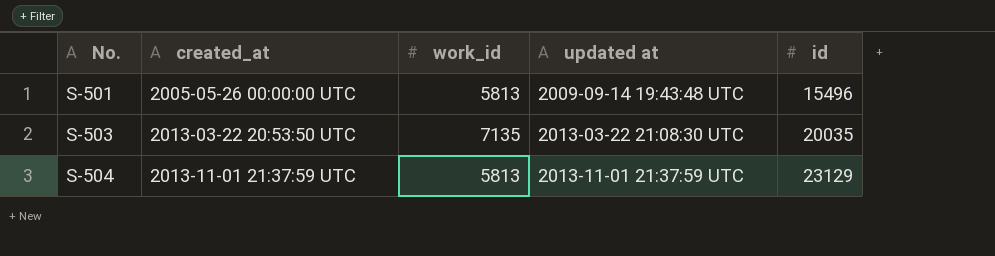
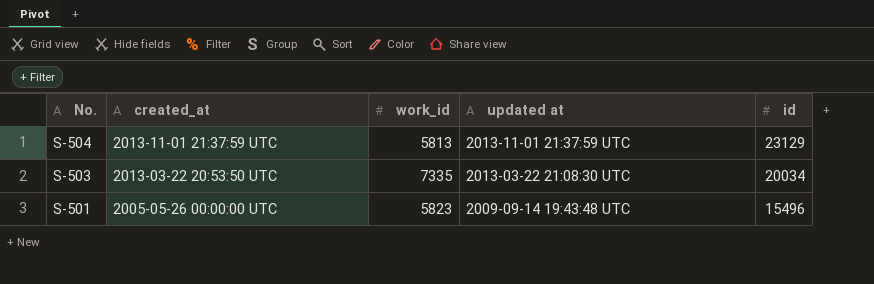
row order: No. ascending -> No. descending
S-503 | work_id: 7135 -> 7335
S-503 | id: 20035 -> 20034
S-501 | work_id: 5813 -> 5823

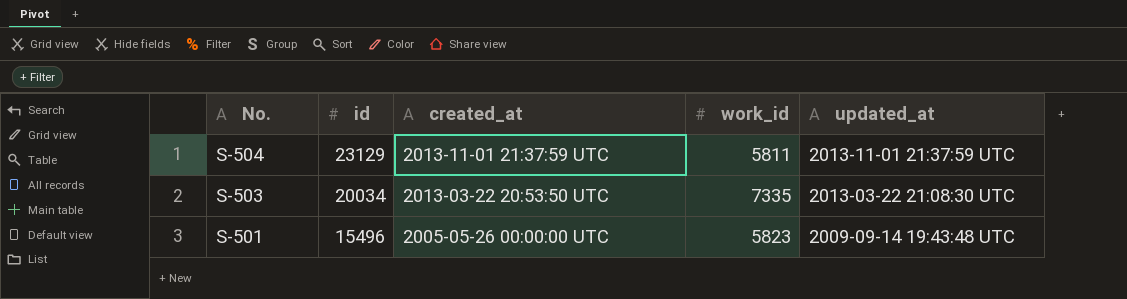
column id | position: 5 -> 2
column name: updated at -> updated_at
S-504 | work_id: 5813 -> 5811

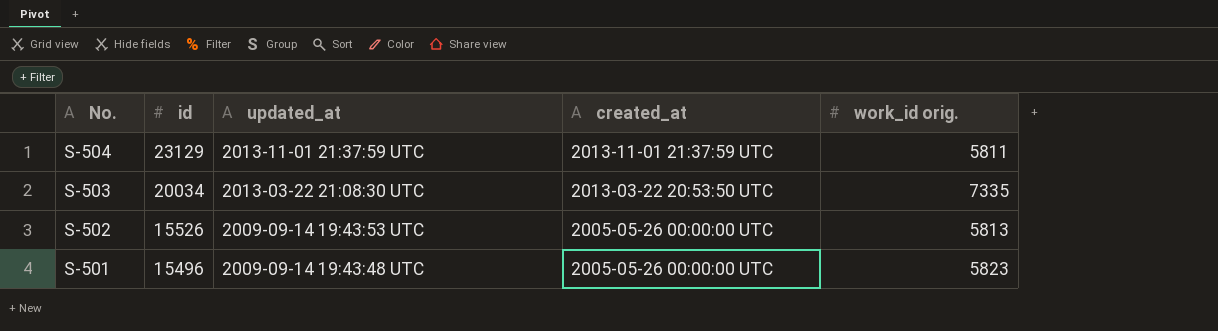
column updated_at | position: 5 -> 3
column name: work_id -> work_id orig.
row S-502: none -> 15526 | 2009-09-14 19:43:53 UTC | 2005-05-26 00:00:00 UTC | 5813

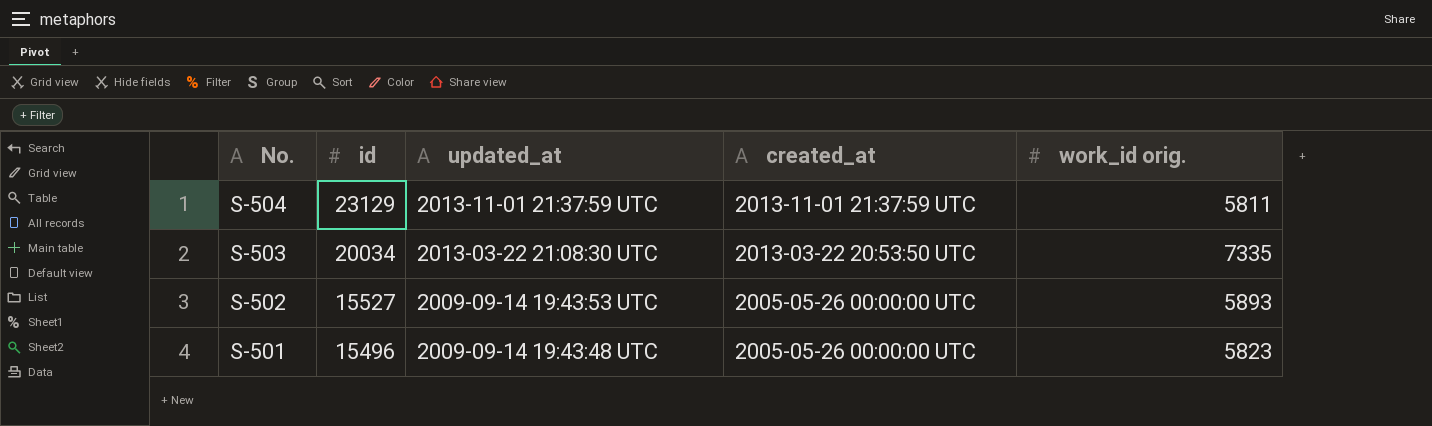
S-502 | id: 15526 -> 15527
S-502 | work_id orig.: 5813 -> 5893

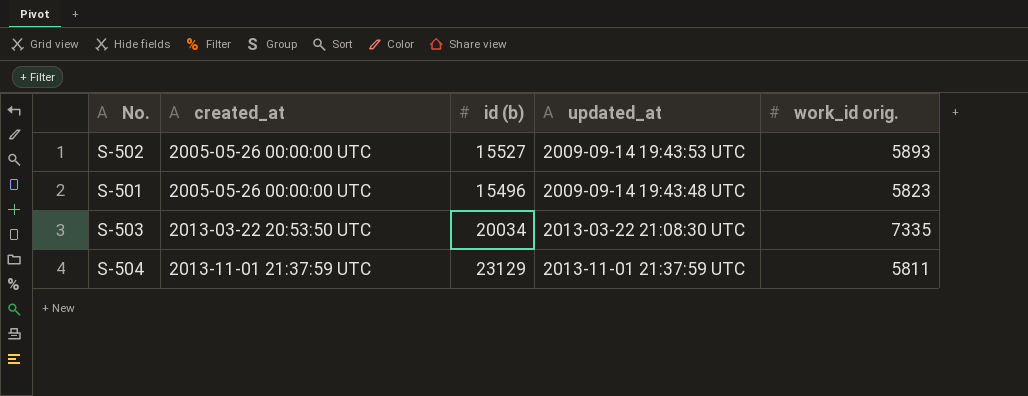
row order: No. descending -> created_at ascending
column created_at | position: 4 -> 2
column name: id -> id (b)

